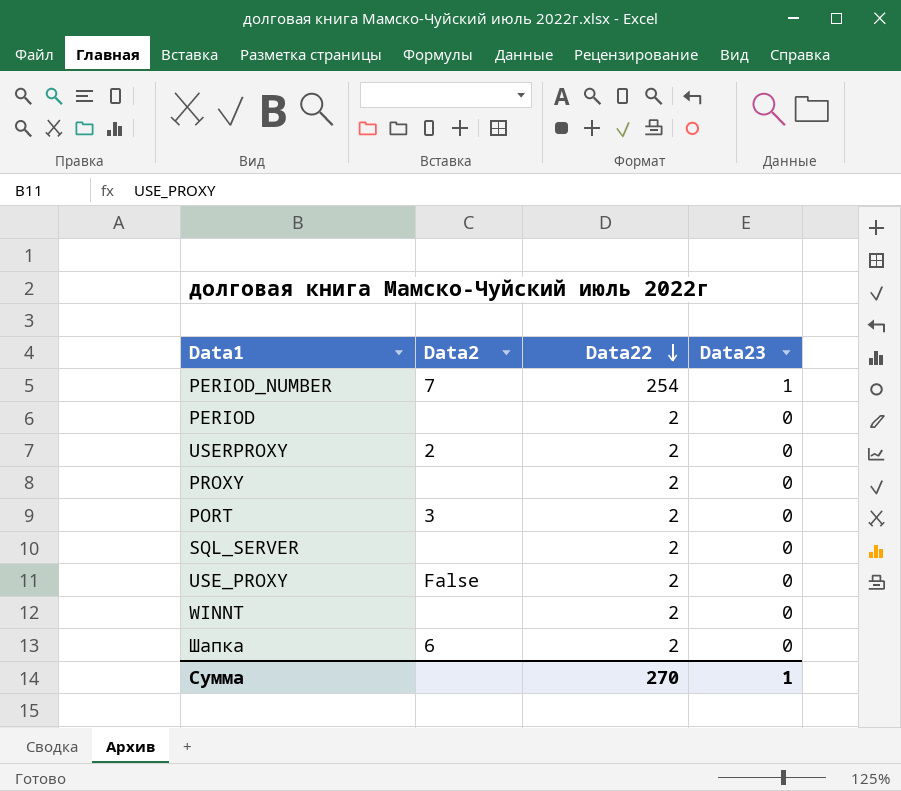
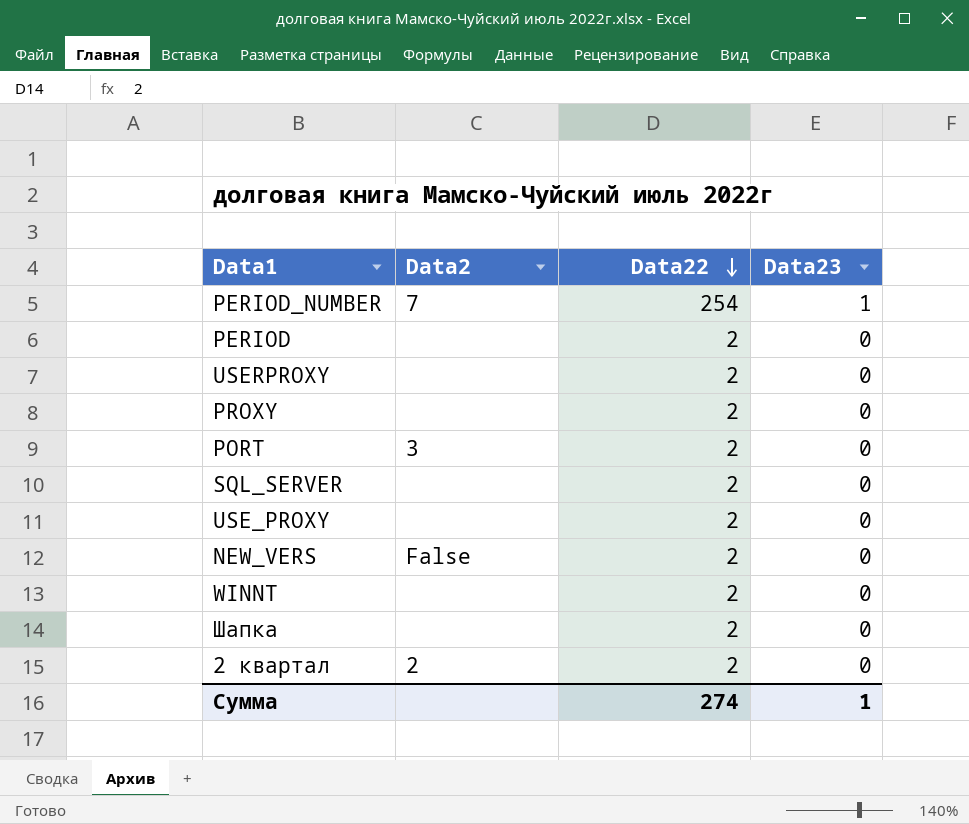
USERPROXY | Data2: 2 -> none
USE_PROXY | Data2: False -> none
row NEW_VERS: none -> False | 2 | 0
Шапка | Data2: 6 -> none
row 2 квартал: none -> 2 | 2 | 0
Сумма | Data22: 270 -> 274

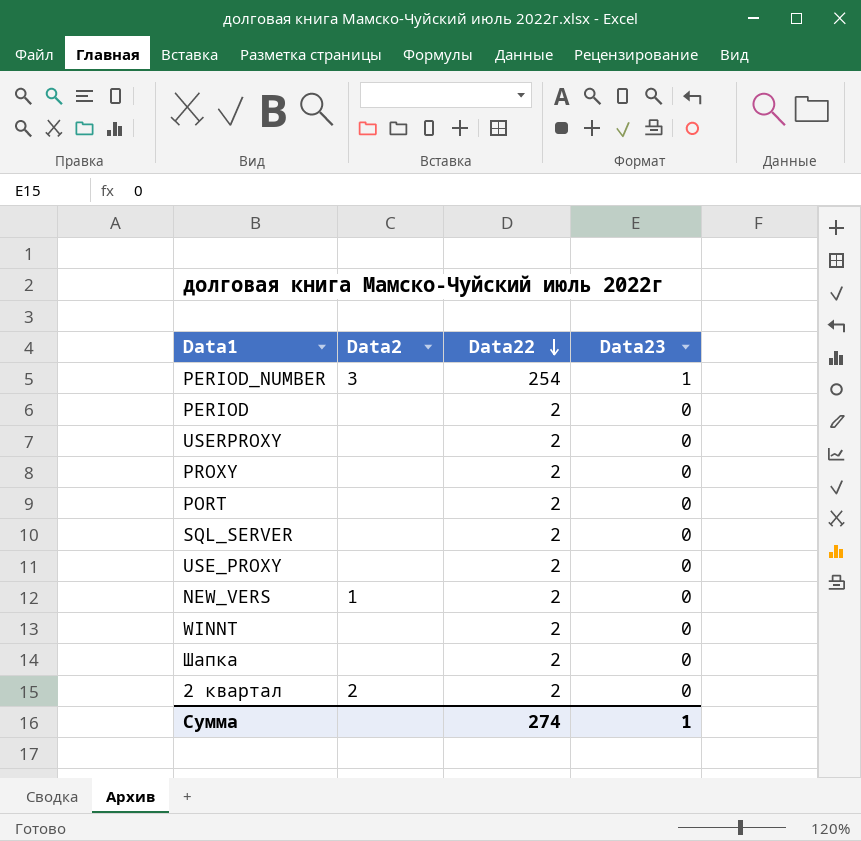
PERIOD_NUMBER | Data2: 7 -> 3
PORT | Data2: 3 -> none
NEW_VERS | Data2: False -> 1

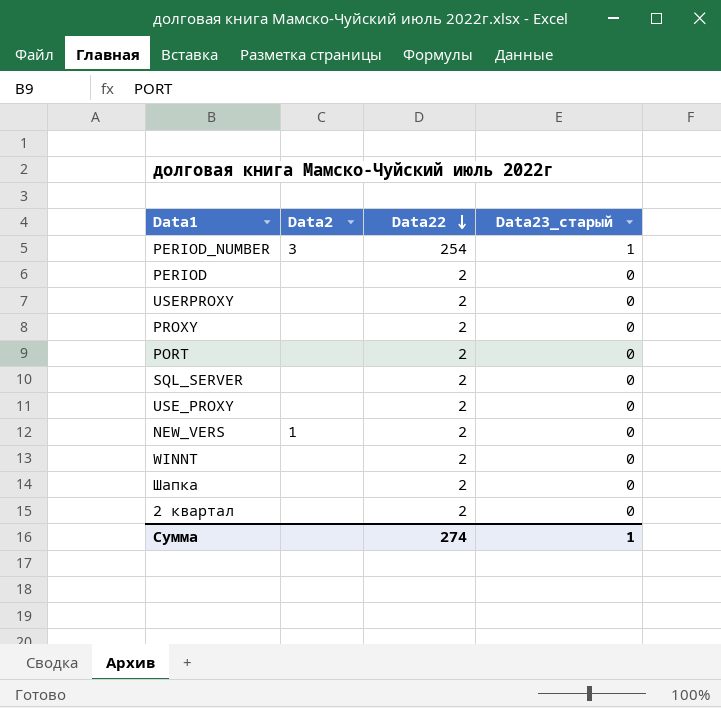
column name: Data23 -> Data23_старый
2 квартал | Data2: 2 -> none

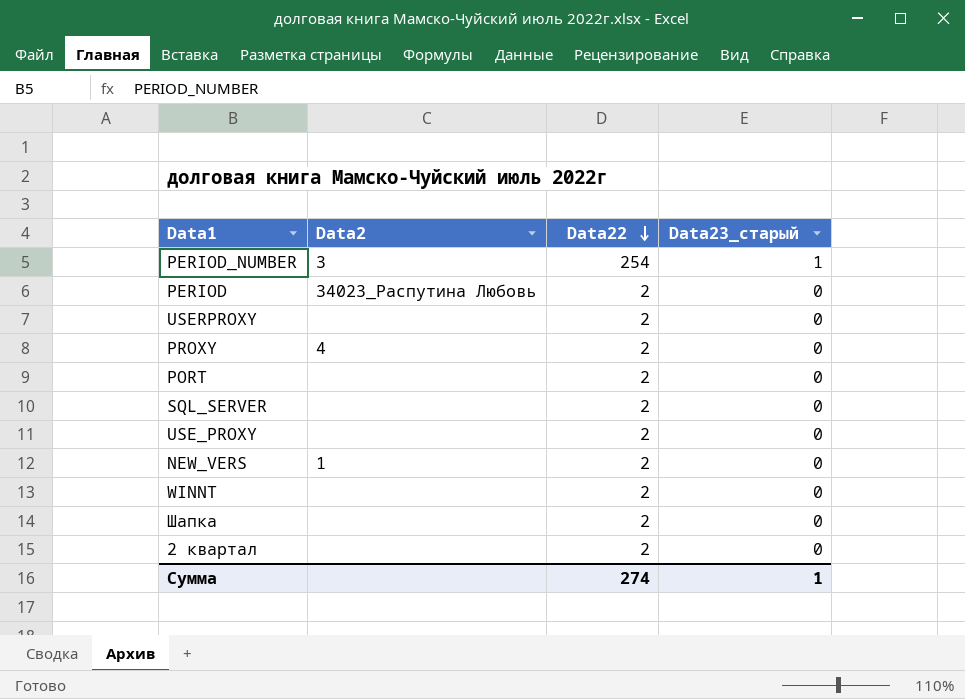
PERIOD | Data2: none -> 34023_Распутина Любовь
PROXY | Data2: none -> 4

